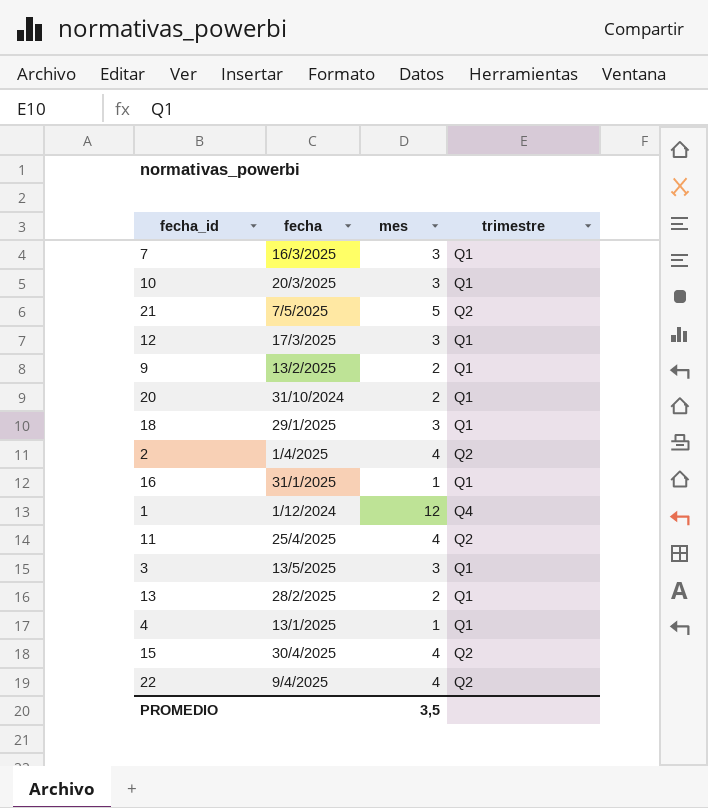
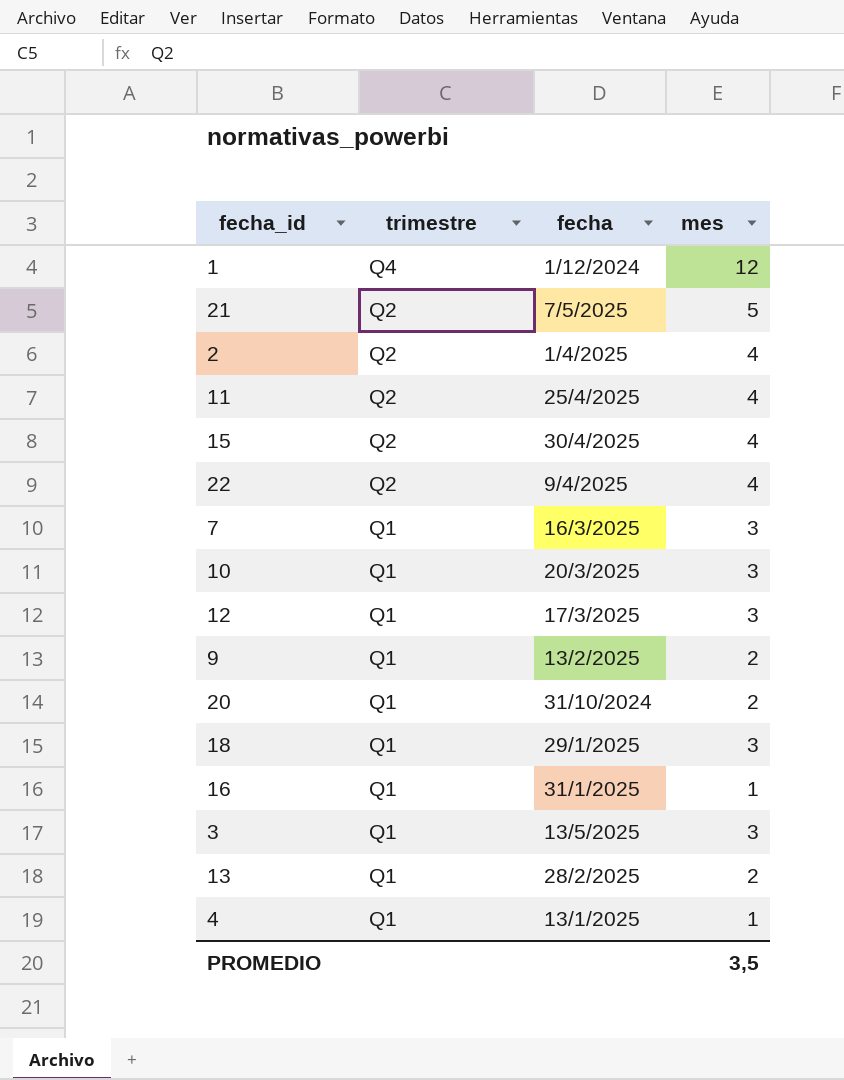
row order: none -> trimestre descending
column trimestre | position: 4 -> 2

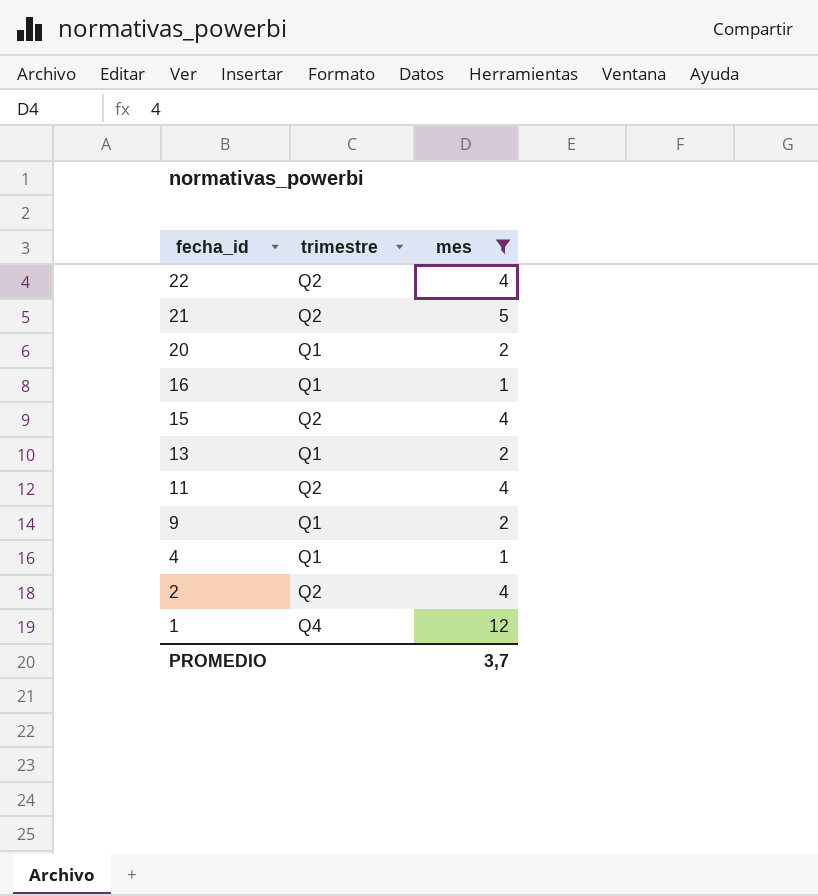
filter: none -> mes != 3
row order: trimestre descending -> fecha_id descending
column fecha | position: 3 -> none
PROMEDIO | mes: 3,5 -> 3,7

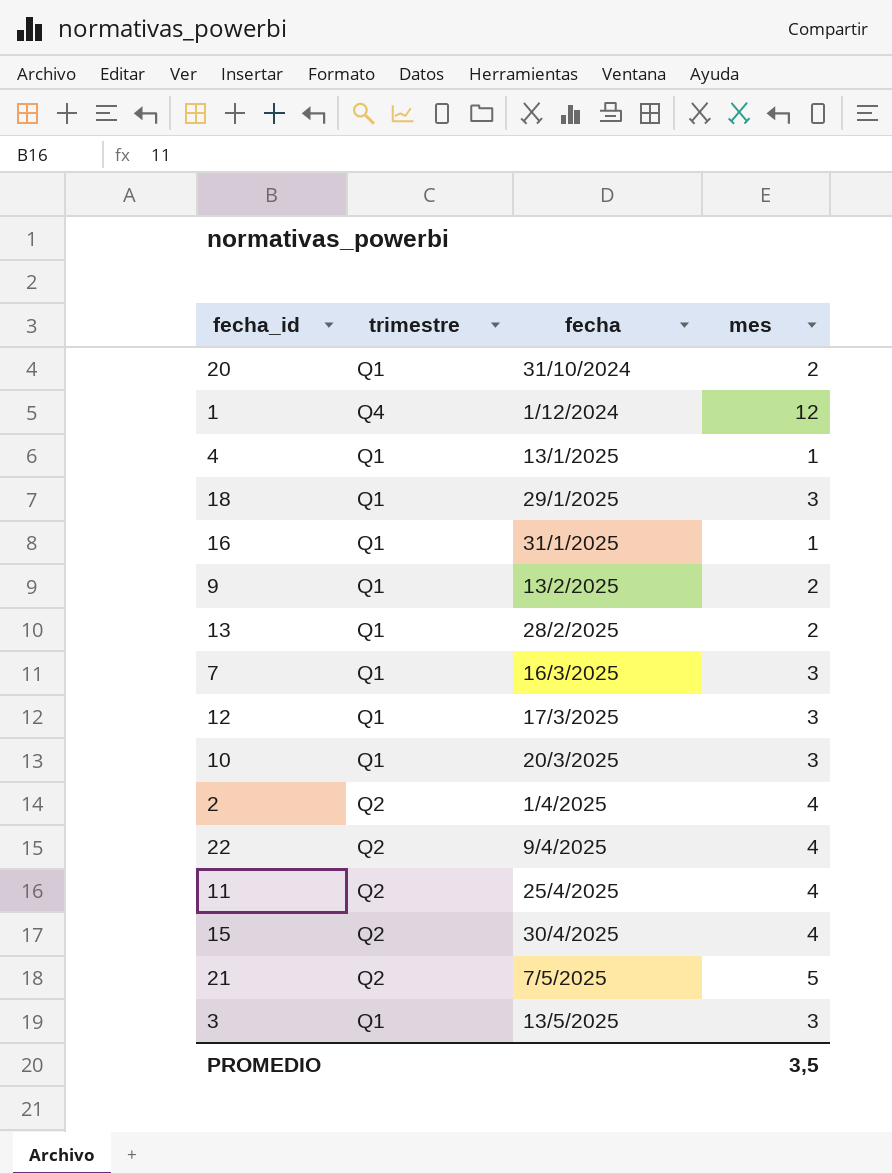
filter: mes != 3 -> none
row order: fecha_id descending -> fecha ascending
column fecha | position: none -> 3
PROMEDIO | mes: 3,7 -> 3,5

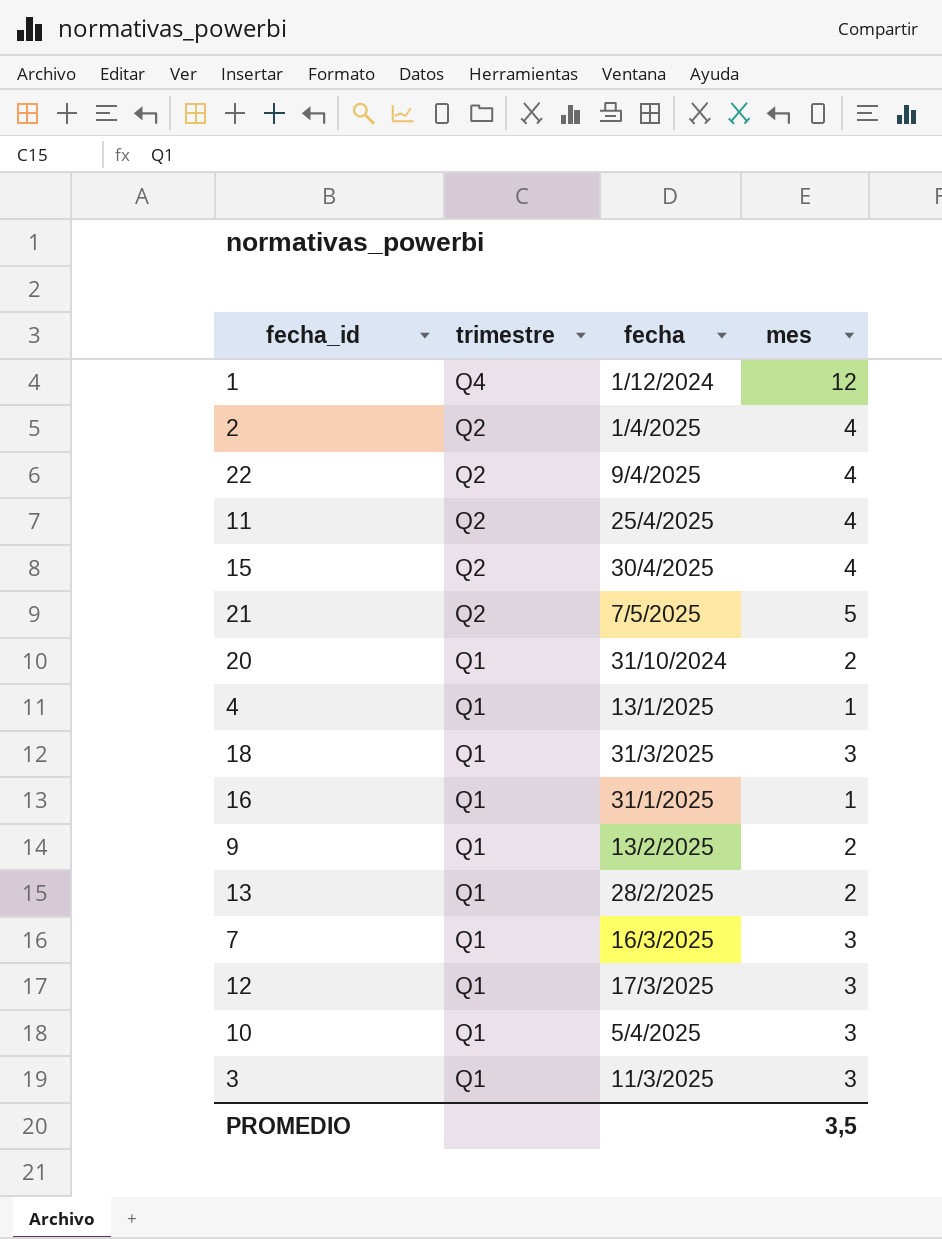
row order: fecha ascending -> trimestre descending
18 | fecha: 29/1/2025 -> 31/3/2025
10 | fecha: 20/3/2025 -> 5/4/2025
3 | fecha: 13/5/2025 -> 11/3/2025

